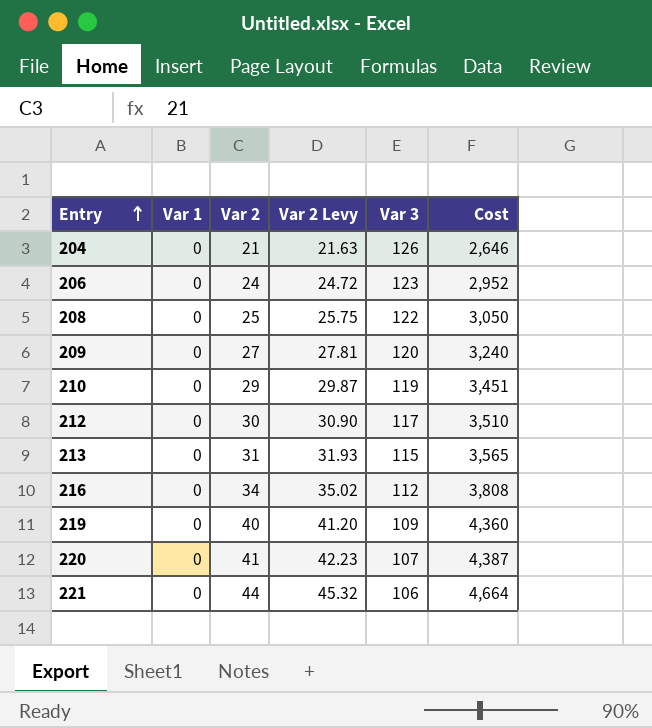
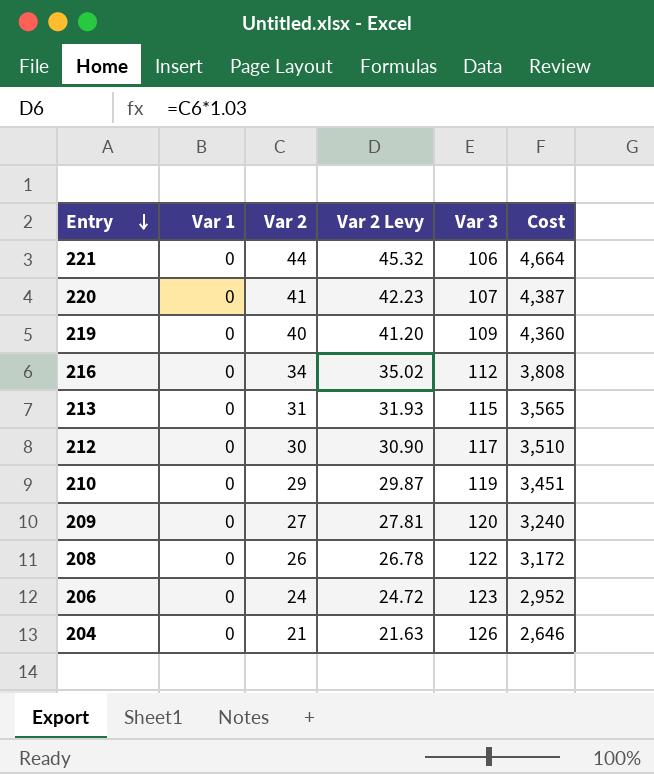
row order: Entry ascending -> Entry descending
208 | Var 2: 25 -> 26
208 | Var 2 Levy: 25.75 -> 26.78
208 | Cost: 3,050 -> 3,172

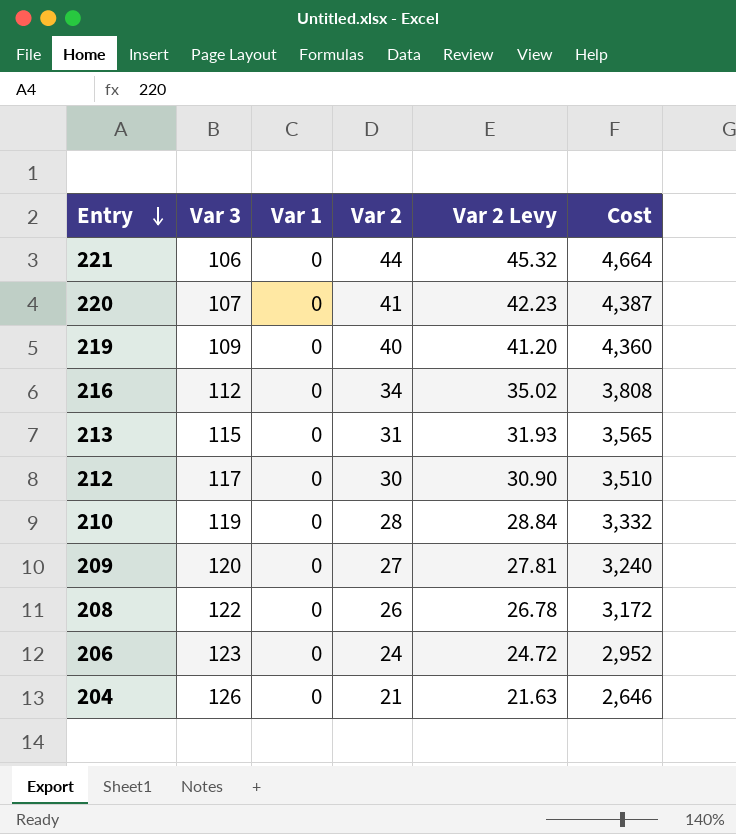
column Var 3 | position: 5 -> 2
210 | Var 2: 29 -> 28
210 | Var 2 Levy: 29.87 -> 28.84
210 | Cost: 3,451 -> 3,332

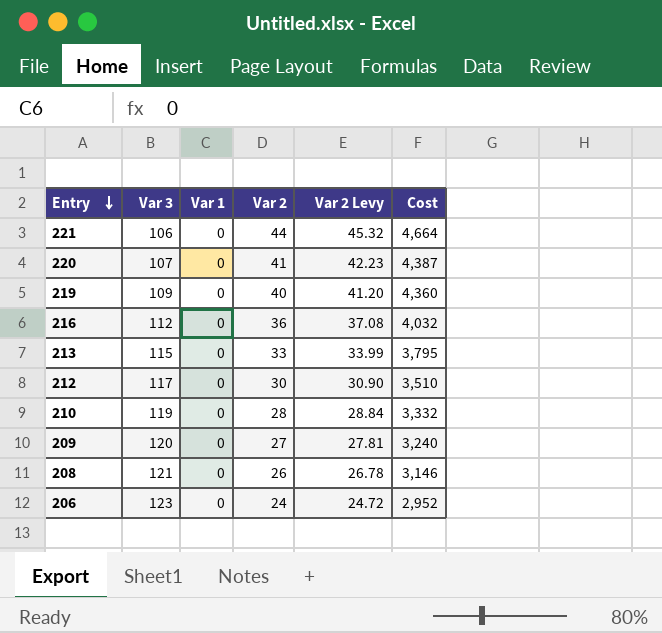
row 204: 126 | 0 | 21 | 21.63 | 2,646 -> none
216 | Var 2: 34 -> 36
216 | Var 2 Levy: 35.02 -> 37.08
216 | Cost: 3,808 -> 4,032
213 | Var 2: 31 -> 33
213 | Var 2 Levy: 31.93 -> 33.99
213 | Cost: 3,565 -> 3,795
208 | Var 3: 122 -> 121
208 | Cost: 3,172 -> 3,146

